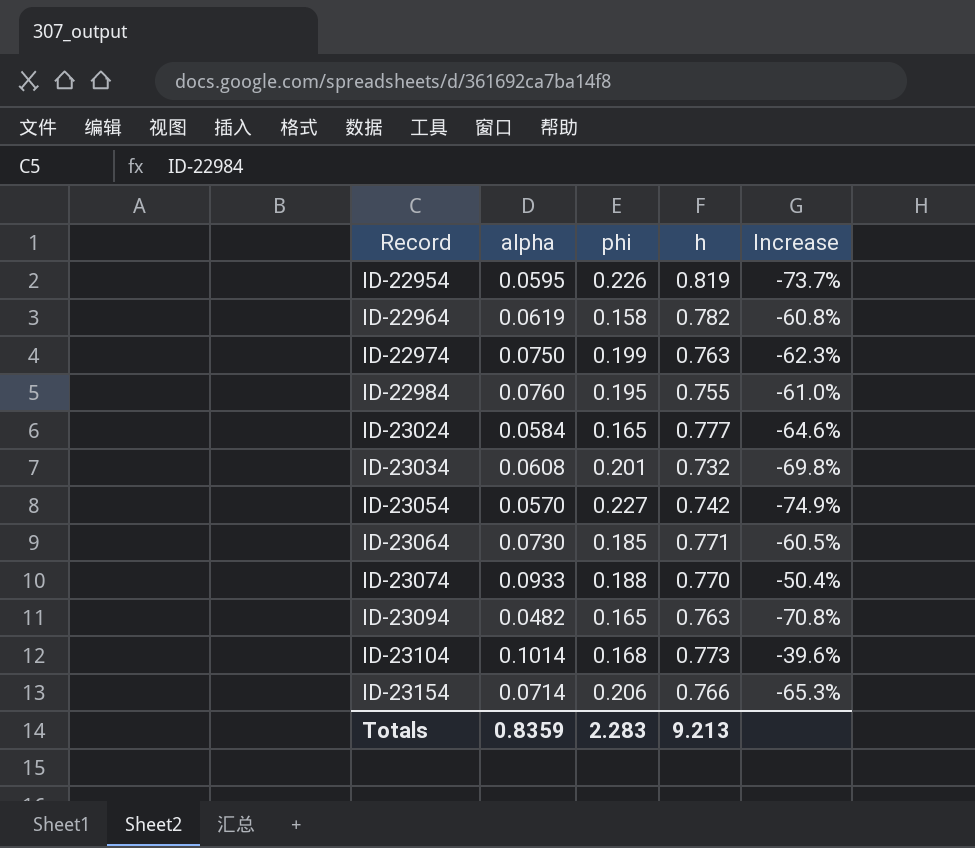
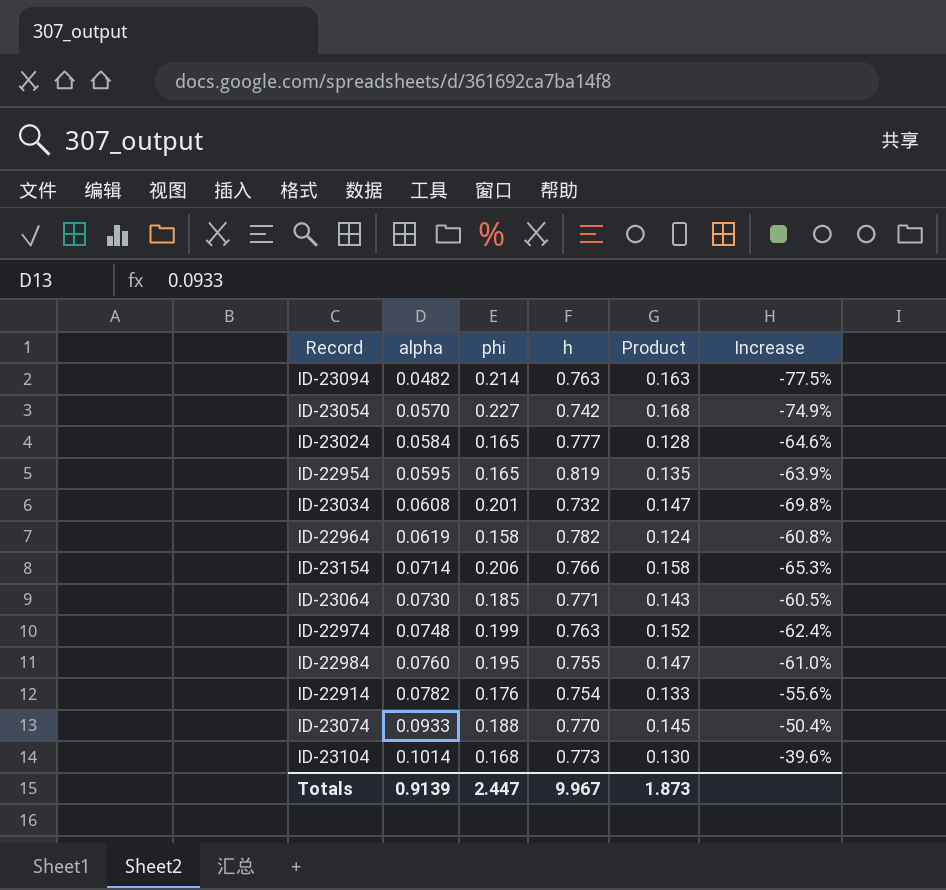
row order: Record ascending -> alpha ascending
column Product | formula: none -> [phi] * [h]
ID-23094 | phi: 0.165 -> 0.214
ID-23094 | Increase: -70.8% -> -77.5%
ID-22954 | phi: 0.226 -> 0.165
ID-22954 | Increase: -73.7% -> -63.9%
ID-22974 | alpha: 0.0750 -> 0.0748
ID-22974 | Increase: -62.3% -> -62.4%
row ID-22914: none -> 0.0782 | 0.176 | 0.754 | 0.133 | -55.6%
Totals | alpha: 0.8359 -> 0.9139
Totals | phi: 2.283 -> 2.447
Totals | h: 9.213 -> 9.967

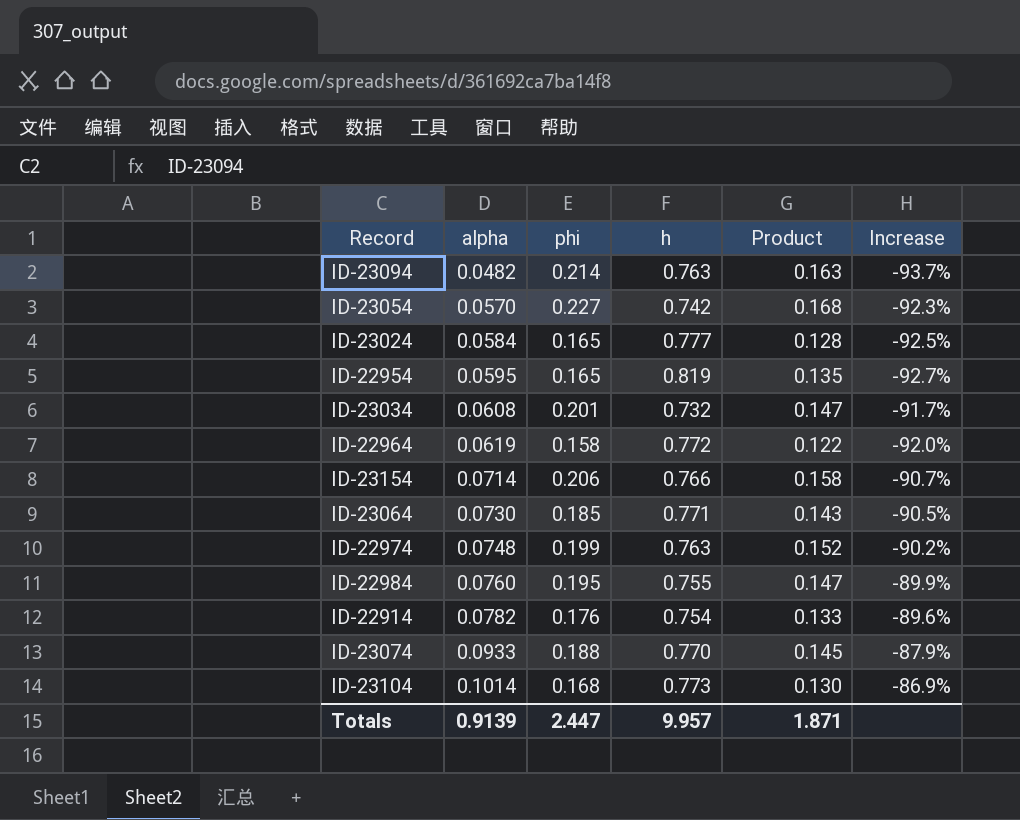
column Increase | formula: ([alpha] - [phi]) / [phi] -> ([alpha] - [h]) / [h]
ID-22964 | h: 0.782 -> 0.772
ID-22964 | Product: 0.124 -> 0.122
Totals | h: 9.967 -> 9.957
Totals | Product: 1.873 -> 1.871

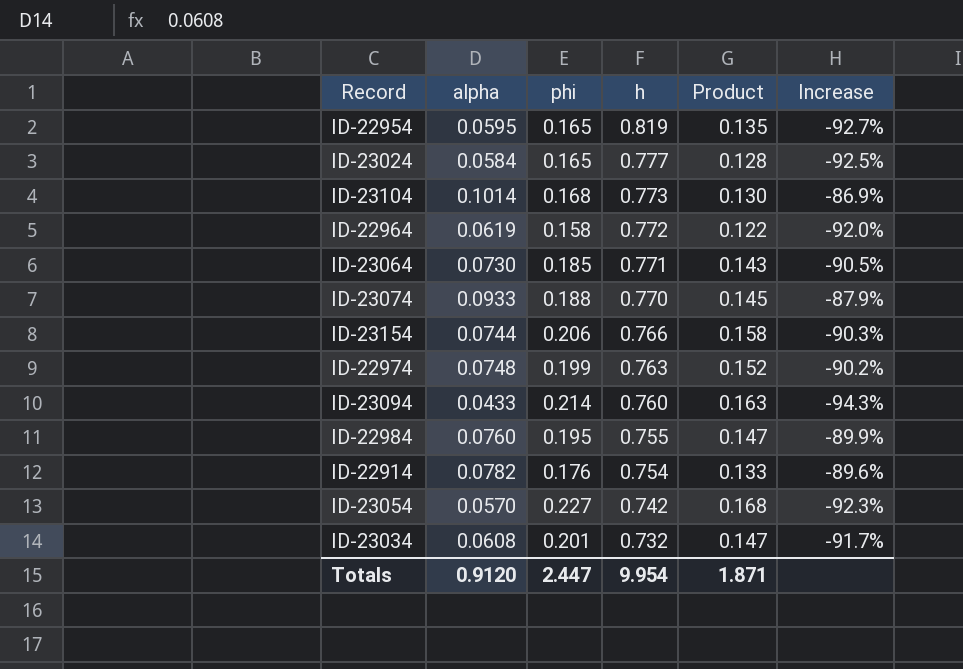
row order: alpha ascending -> h descending
ID-23154 | alpha: 0.0714 -> 0.0744
ID-23154 | Increase: -90.7% -> -90.3%
ID-23094 | alpha: 0.0482 -> 0.0433
ID-23094 | h: 0.763 -> 0.760
ID-23094 | Increase: -93.7% -> -94.3%
Totals | alpha: 0.9139 -> 0.9120
Totals | h: 9.957 -> 9.954

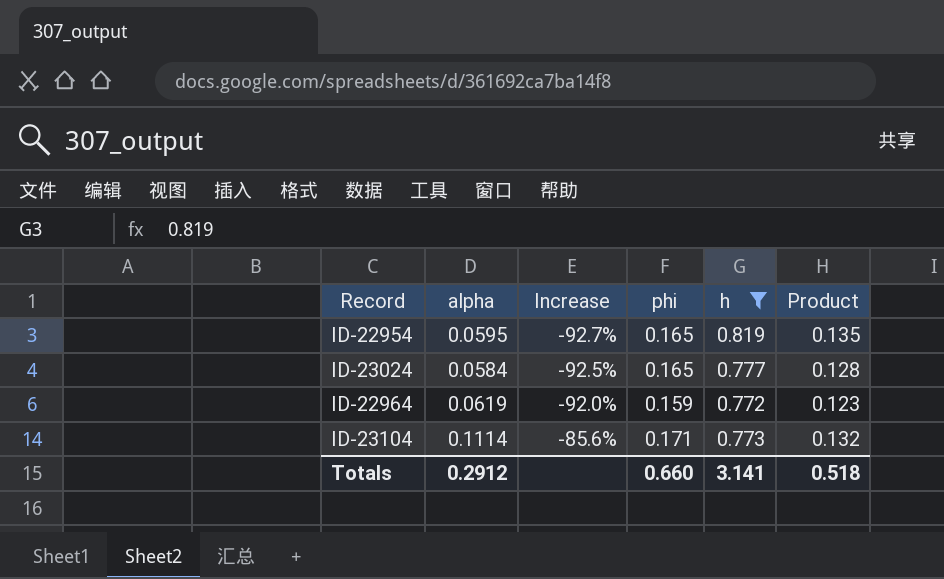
filter: none -> h >= 0.772
row order: h descending -> Increase ascending
column Increase | position: 6 -> 3
ID-22964 | phi: 0.158 -> 0.159
ID-22964 | Product: 0.122 -> 0.123
ID-23104 | alpha: 0.1014 -> 0.1114
ID-23104 | Increase: -86.9% -> -85.6%
ID-23104 | phi: 0.168 -> 0.171
ID-23104 | Product: 0.130 -> 0.132
Totals | alpha: 0.9120 -> 0.2912
Totals | phi: 2.447 -> 0.660
Totals | h: 9.954 -> 3.141
Totals | Product: 1.871 -> 0.518

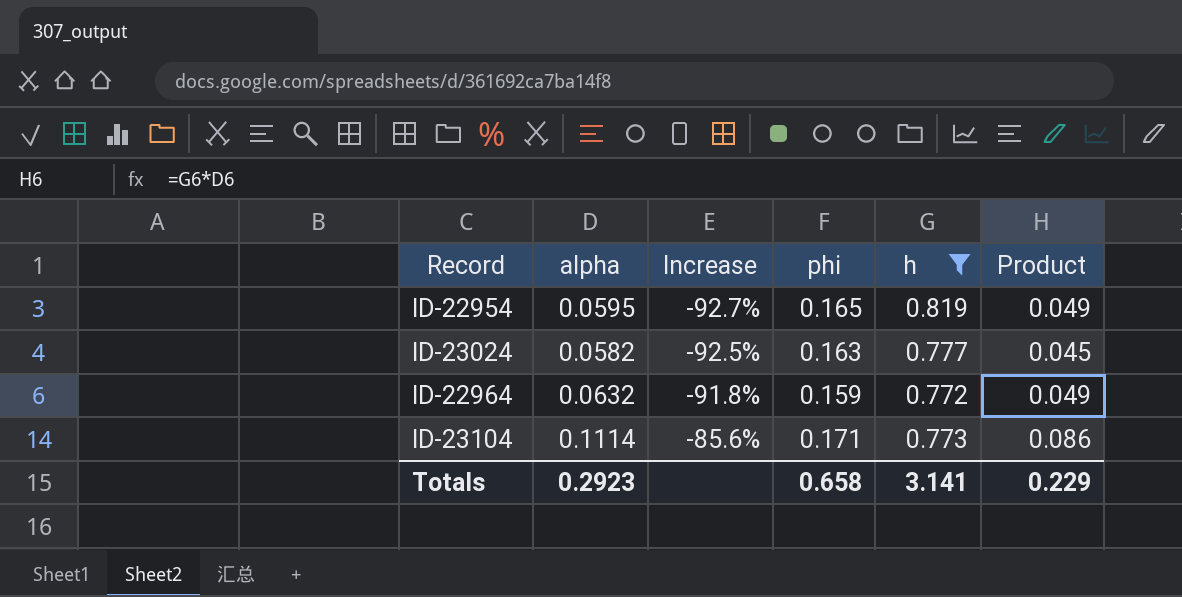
column Product | formula: [phi] * [h] -> [alpha] * [h]
ID-23024 | alpha: 0.0584 -> 0.0582
ID-23024 | phi: 0.165 -> 0.163
ID-22964 | alpha: 0.0619 -> 0.0632
ID-22964 | Increase: -92.0% -> -91.8%
Totals | alpha: 0.2912 -> 0.2923
Totals | phi: 0.660 -> 0.658
Totals | Product: 0.518 -> 0.229

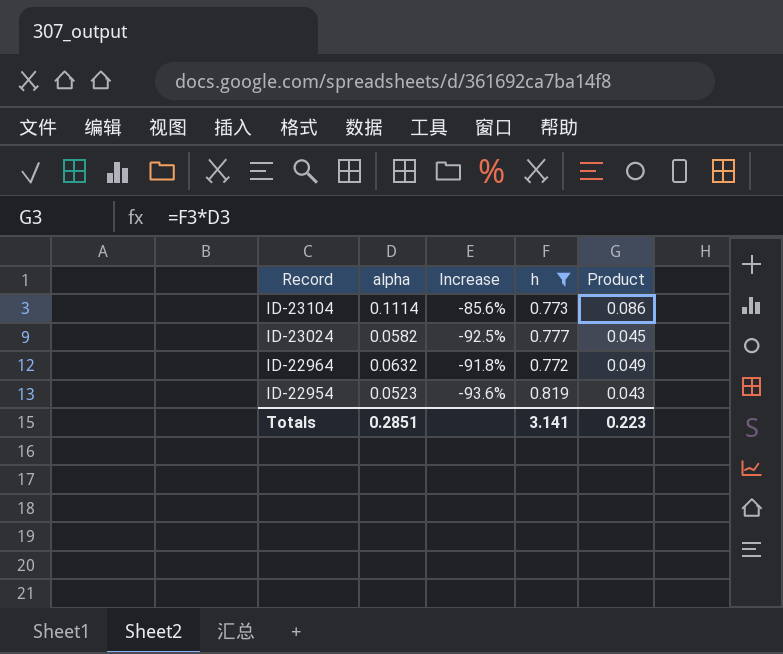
row order: Increase ascending -> Record descending
column phi | position: 4 -> none
ID-22954 | alpha: 0.0595 -> 0.0523
ID-22954 | Increase: -92.7% -> -93.6%
ID-22954 | Product: 0.049 -> 0.043
Totals | alpha: 0.2923 -> 0.2851
Totals | Product: 0.229 -> 0.223

